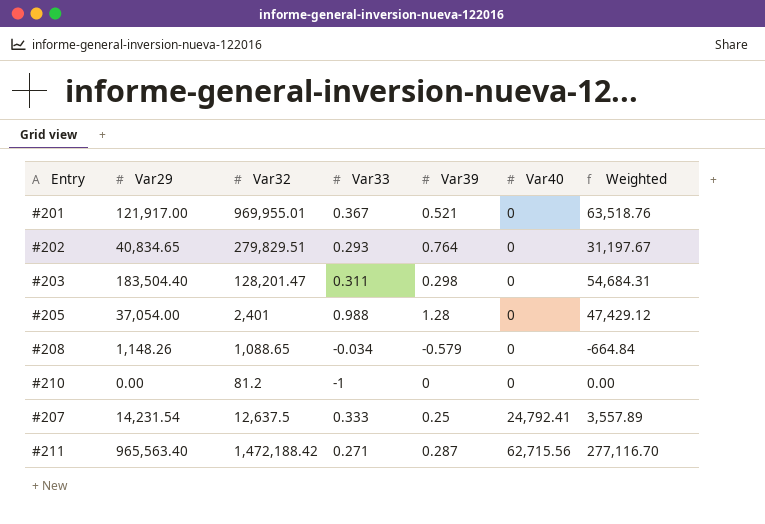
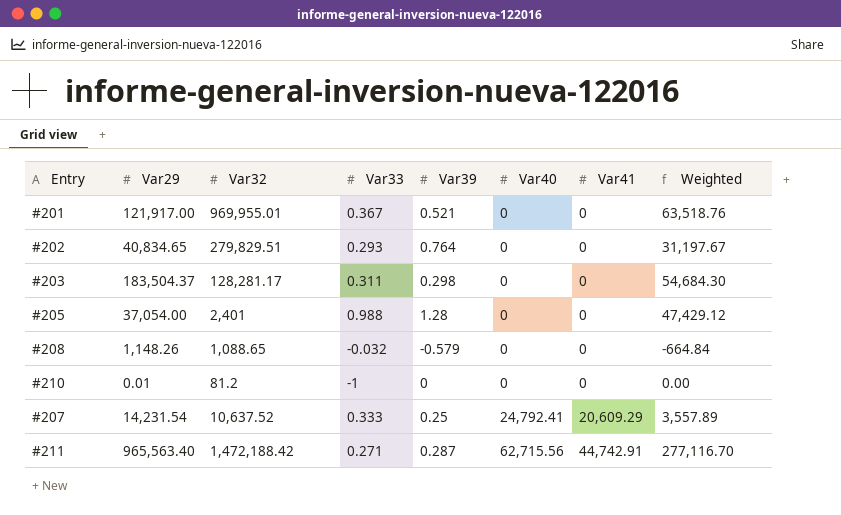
column Var41 | position: none -> 7
#203 | Var29: 183,504.40 -> 183,504.37
#203 | Var32: 128,201.47 -> 128,281.17
#203 | Weighted: 54,684.31 -> 54,684.30
#208 | Var33: -0.034 -> -0.032
#210 | Var29: 0.00 -> 0.01
#207 | Var32: 12,637.5 -> 10,637.52

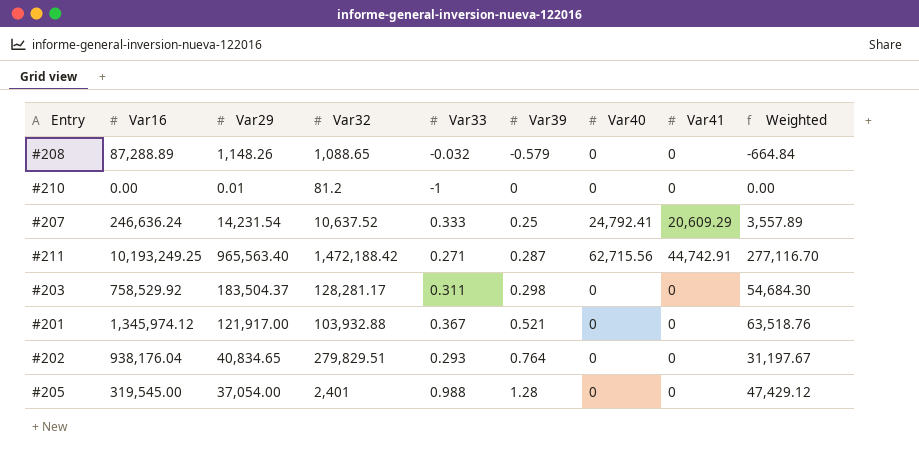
row order: Var40 ascending -> Var39 ascending
column Var16 | position: none -> 2
#201 | Var32: 969,955.01 -> 103,932.88

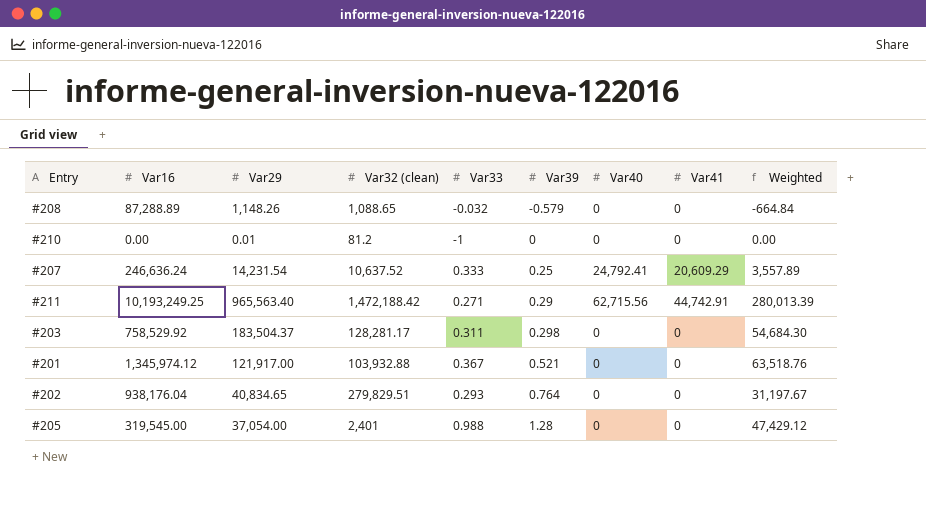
column name: Var32 -> Var32 (clean)
#211 | Var39: 0.287 -> 0.29
#211 | Weighted: 277,116.70 -> 280,013.39

